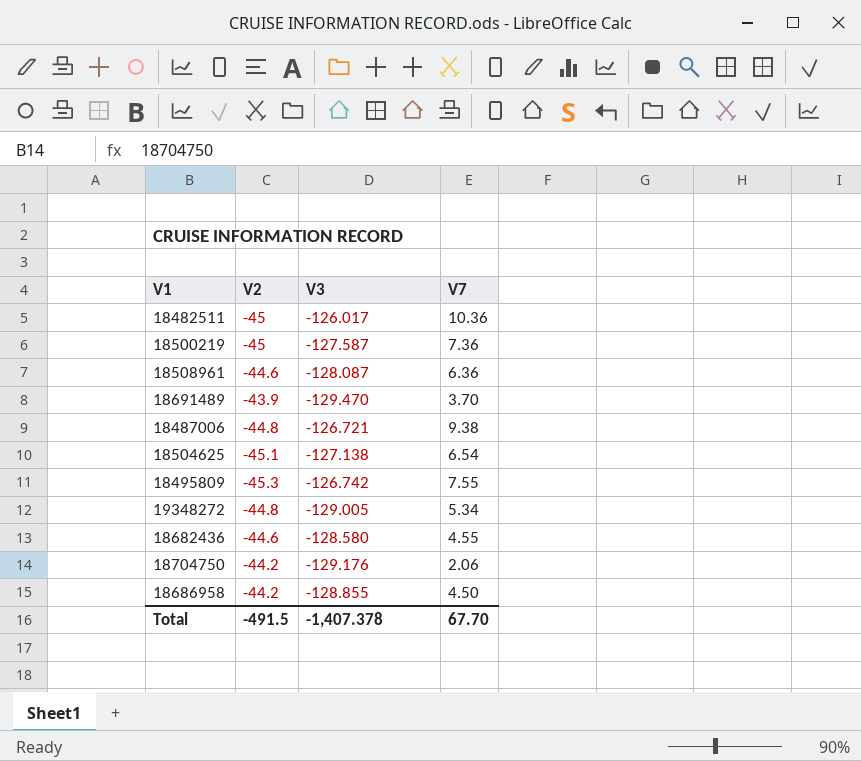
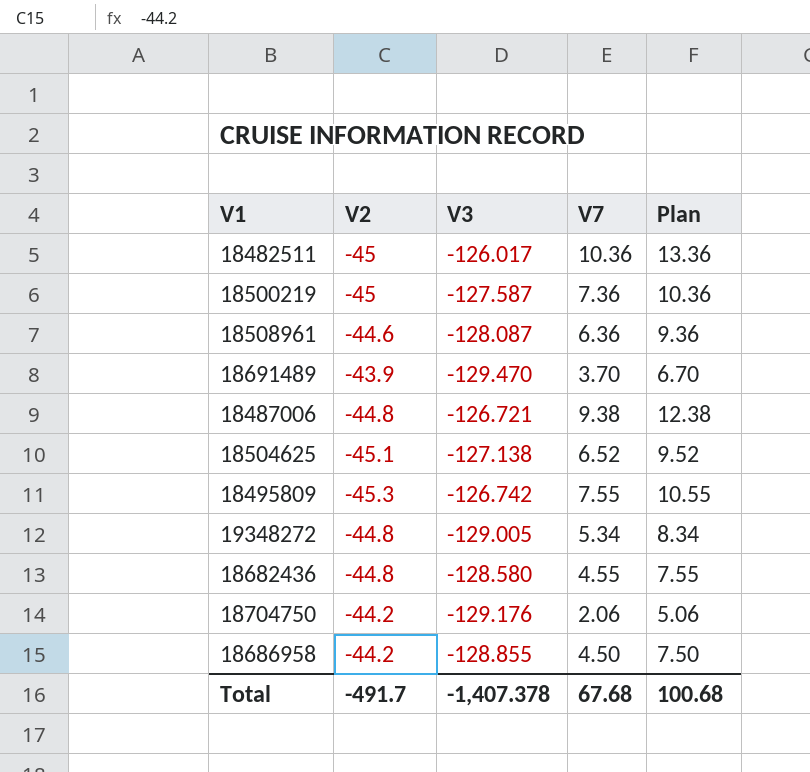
column Plan | formula: none -> [V7] + 3
18504625 | V7: 6.54 -> 6.52
18682436 | V2: -44.6 -> -44.8
Total | V2: -491.5 -> -491.7
Total | V7: 67.70 -> 67.68

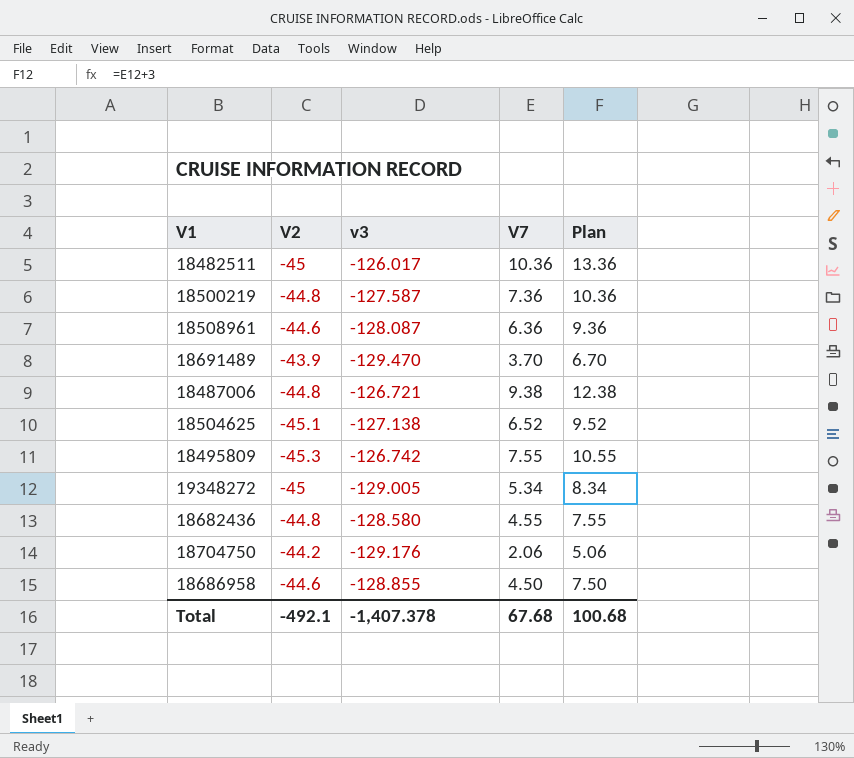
column name: V3 -> v3
18500219 | V2: -45 -> -44.8
19348272 | V2: -44.8 -> -45
18686958 | V2: -44.2 -> -44.6
Total | V2: -491.7 -> -492.1

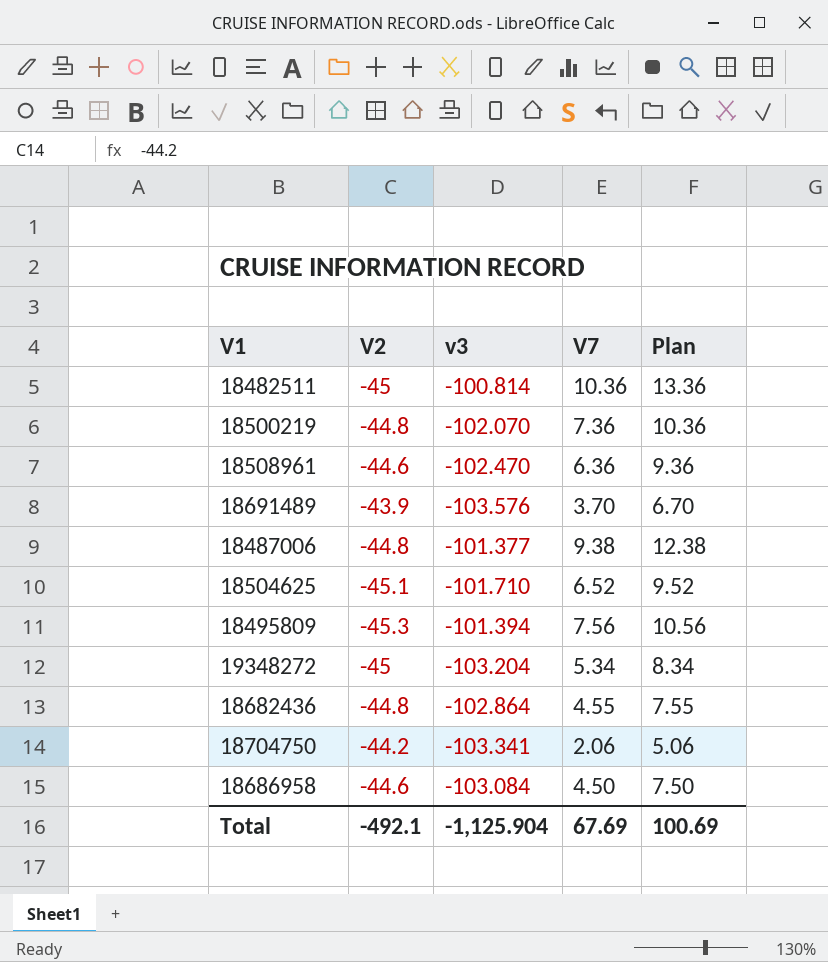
18482511 | v3: -126.017 -> -100.814
18500219 | v3: -127.587 -> -102.070
18508961 | v3: -128.087 -> -102.470
18691489 | v3: -129.470 -> -103.576
18487006 | v3: -126.721 -> -101.377
18504625 | v3: -127.138 -> -101.710
18495809 | v3: -126.742 -> -101.394
18495809 | V7: 7.55 -> 7.56
18495809 | Plan: 10.55 -> 10.56
19348272 | v3: -129.005 -> -103.204
18682436 | v3: -128.580 -> -102.864
18704750 | v3: -129.176 -> -103.341
18686958 | v3: -128.855 -> -103.084
Total | v3: -1,407.378 -> -1,125.904
Total | V7: 67.68 -> 67.69
Total | Plan: 100.68 -> 100.69

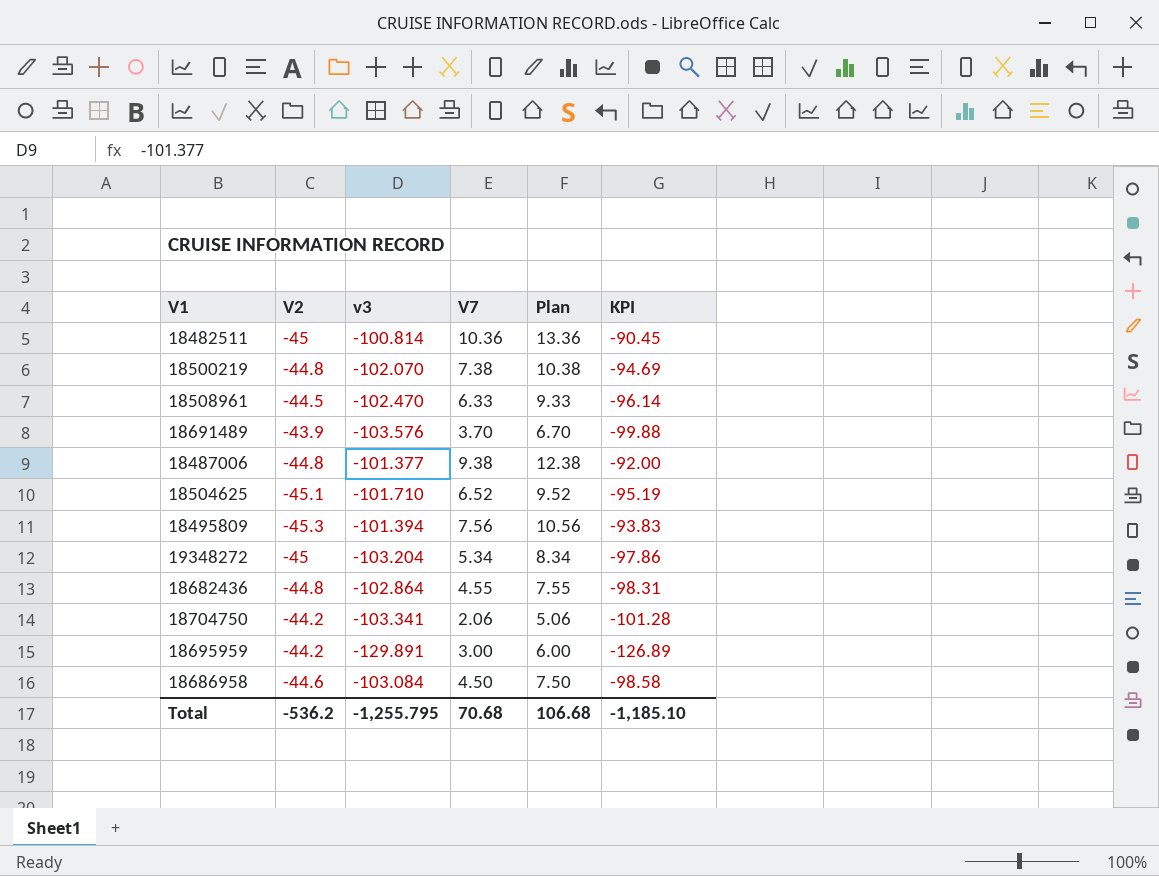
column KPI | formula: none -> [v3] + [V7]
18500219 | V7: 7.36 -> 7.38
18500219 | Plan: 10.36 -> 10.38
18508961 | V2: -44.6 -> -44.5
18508961 | V7: 6.36 -> 6.33
18508961 | Plan: 9.36 -> 9.33
row 18695959: none -> -44.2 | -129.891 | 3.00 | 6.00 | -126.89
Total | V2: -492.1 -> -536.2
Total | v3: -1,125.904 -> -1,255.795
Total | V7: 67.69 -> 70.68
Total | Plan: 100.69 -> 106.68

